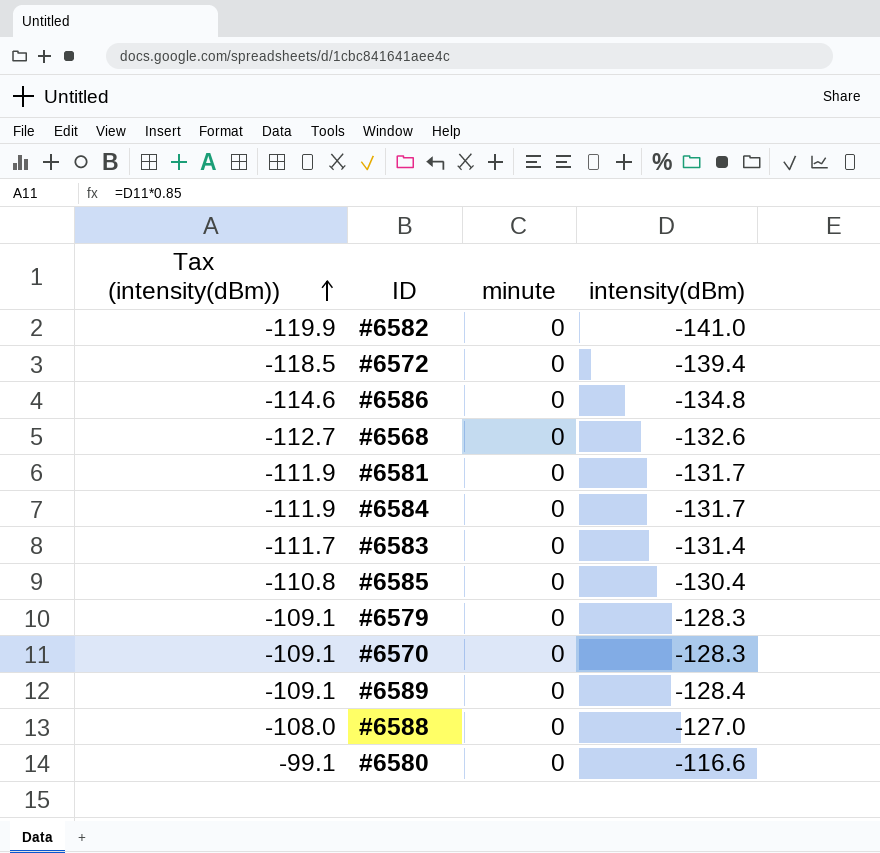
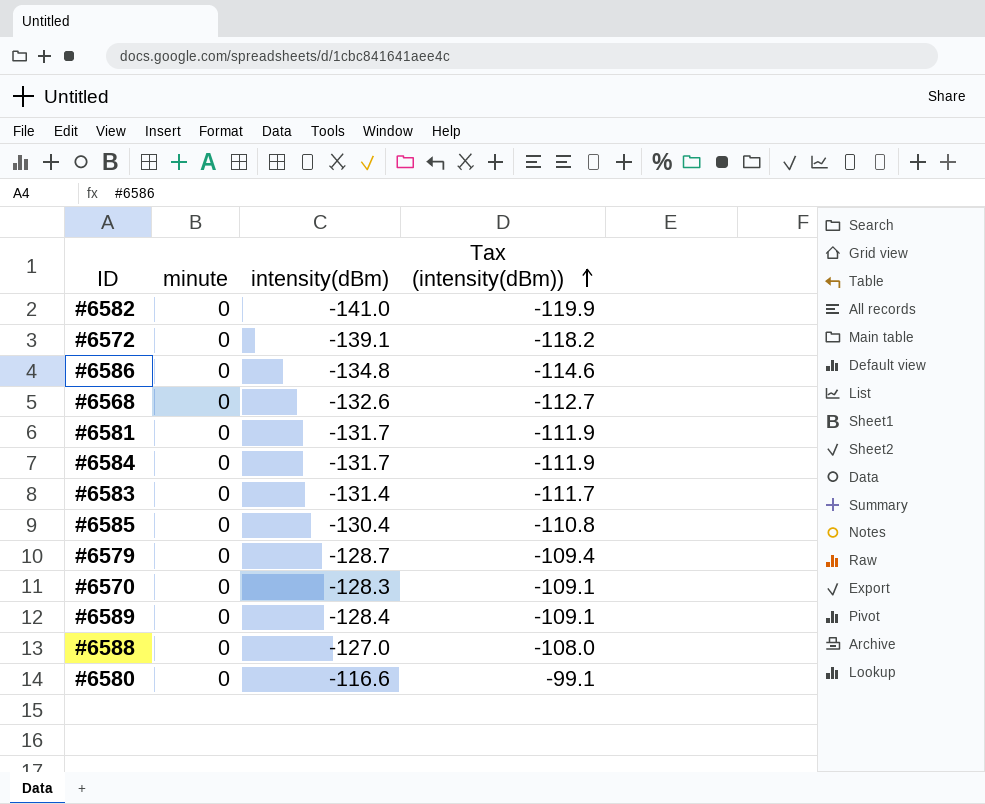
column Tax (intensity(dBm)) | position: 1 -> 4
#6572 | intensity(dBm): -139.4 -> -139.1
#6572 | Tax (intensity(dBm)): -118.5 -> -118.2
#6579 | intensity(dBm): -128.3 -> -128.7
#6579 | Tax (intensity(dBm)): -109.1 -> -109.4

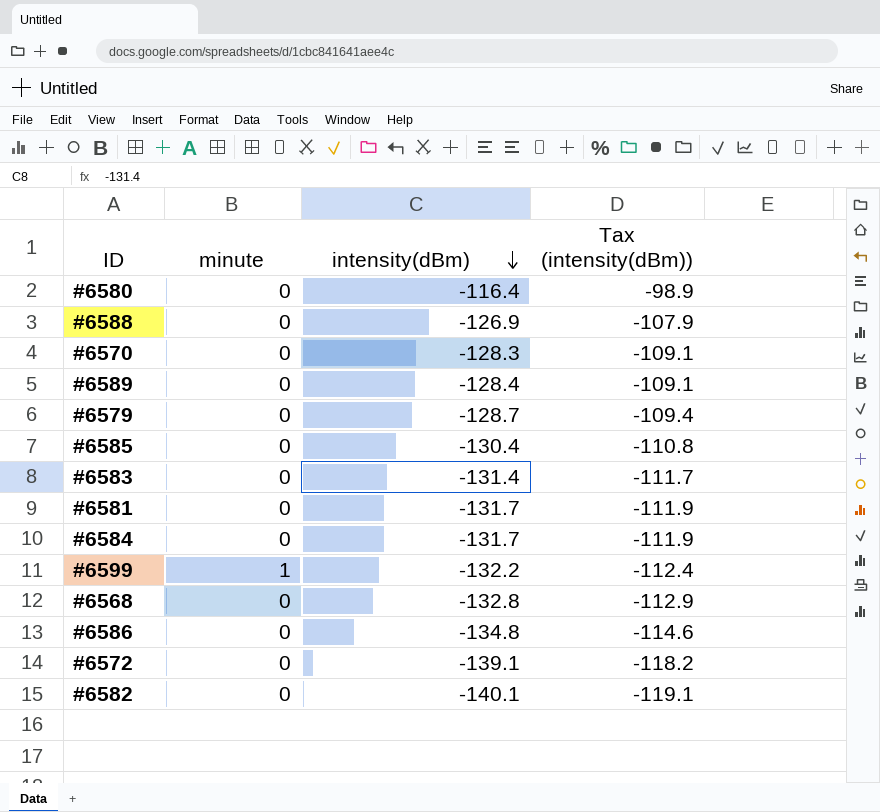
row order: Tax (intensity(dBm)) ascending -> intensity(dBm) descending
#6580 | intensity(dBm): -116.6 -> -116.4
#6580 | Tax (intensity(dBm)): -99.1 -> -98.9
#6588 | intensity(dBm): -127.0 -> -126.9
#6588 | Tax (intensity(dBm)): -108.0 -> -107.9
row #6599: none -> 1 | -132.2 | -112.4
#6568 | intensity(dBm): -132.6 -> -132.8
#6568 | Tax (intensity(dBm)): -112.7 -> -112.9
#6582 | intensity(dBm): -141.0 -> -140.1
#6582 | Tax (intensity(dBm)): -119.9 -> -119.1

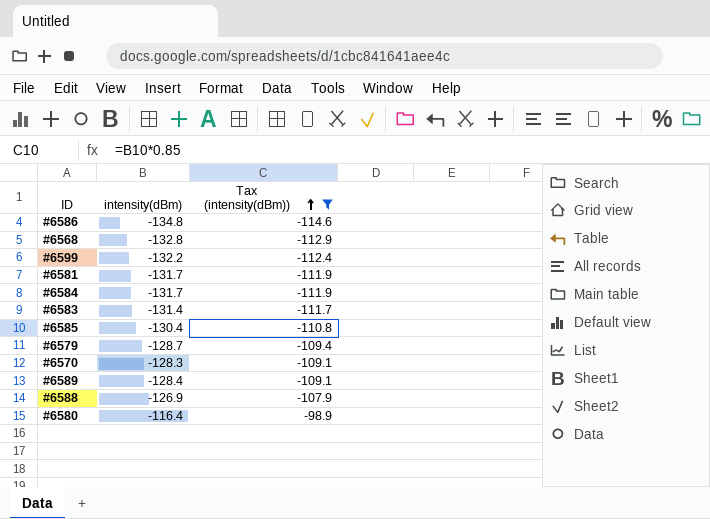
filter: none -> Tax (intensity(dBm)) >= -114.6
row order: intensity(dBm) descending -> Tax (intensity(dBm)) ascending
column minute | position: 2 -> none

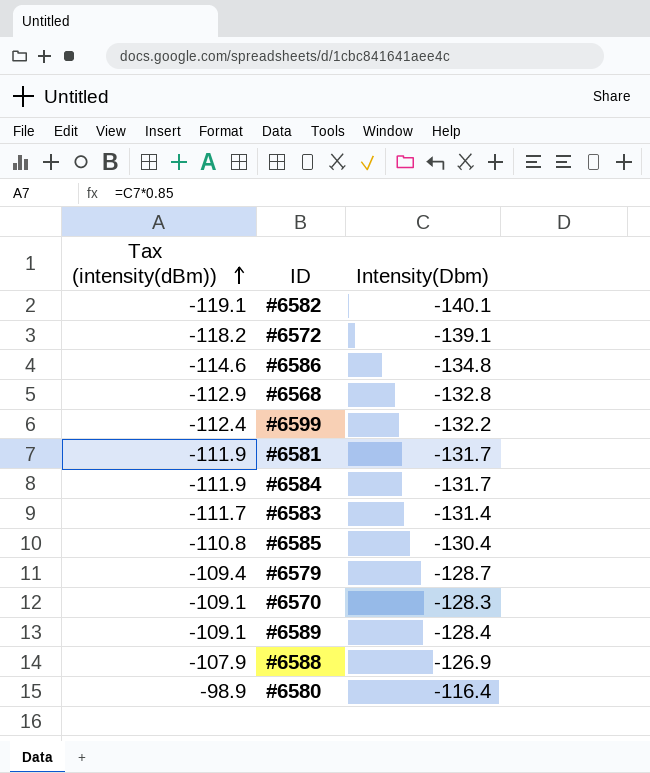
filter: Tax (intensity(dBm)) >= -114.6 -> none
column Tax (intensity(dBm)) | position: 3 -> 1
column name: intensity(dBm) -> Intensity(Dbm)

